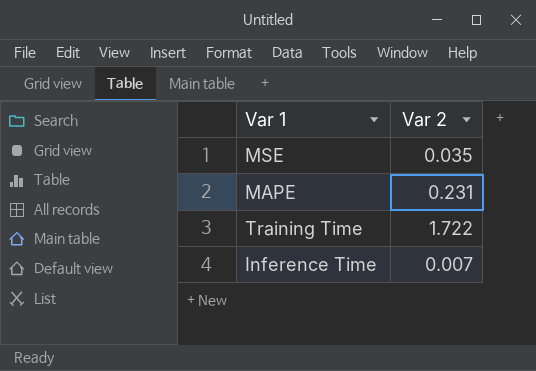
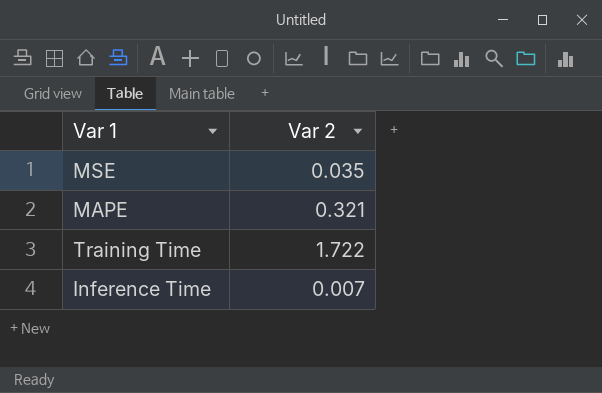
MAPE | Var 2: 0.231 -> 0.321

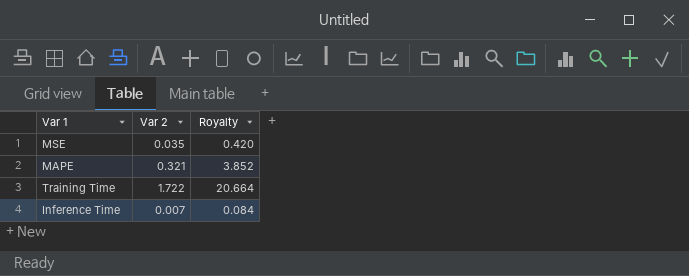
column Royalty | formula: none -> [Var 2] * 12

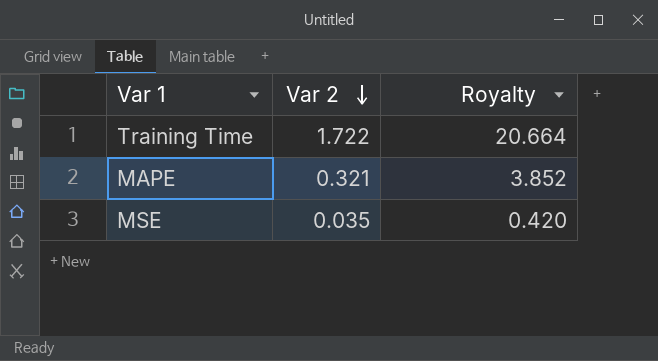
row order: none -> Var 2 descending
row Inference Time: 0.007 | 0.084 -> none

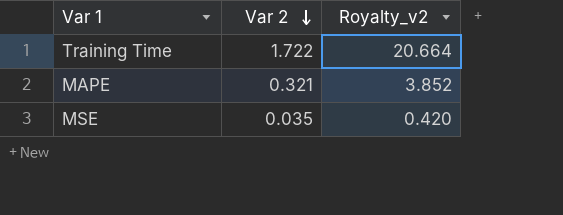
column name: Royalty -> Royalty_v2

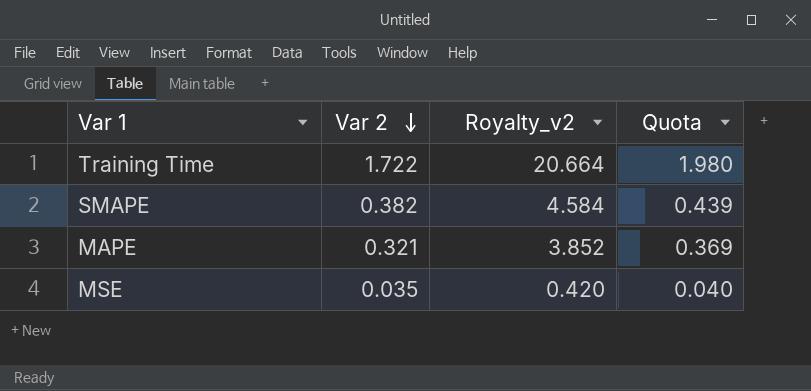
column Quota | formula: none -> [Var 2] * 1.15
row SMAPE: none -> 0.382 | 4.584 | 0.439

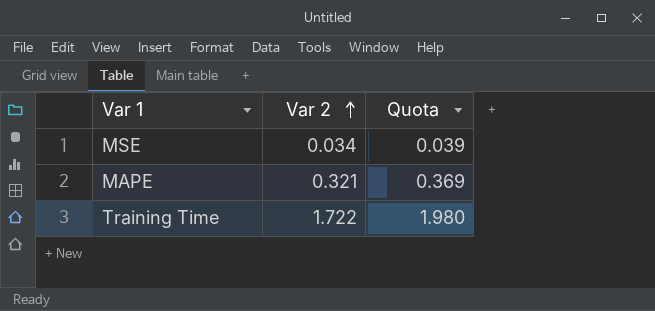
row order: Var 2 descending -> Var 2 ascending
column Royalty_v2 | formula: [Var 2] * 12 -> none
row SMAPE: 0.382 | 4.584 | 0.439 -> none
MSE | Var 2: 0.035 -> 0.034
MSE | Quota: 0.040 -> 0.039

